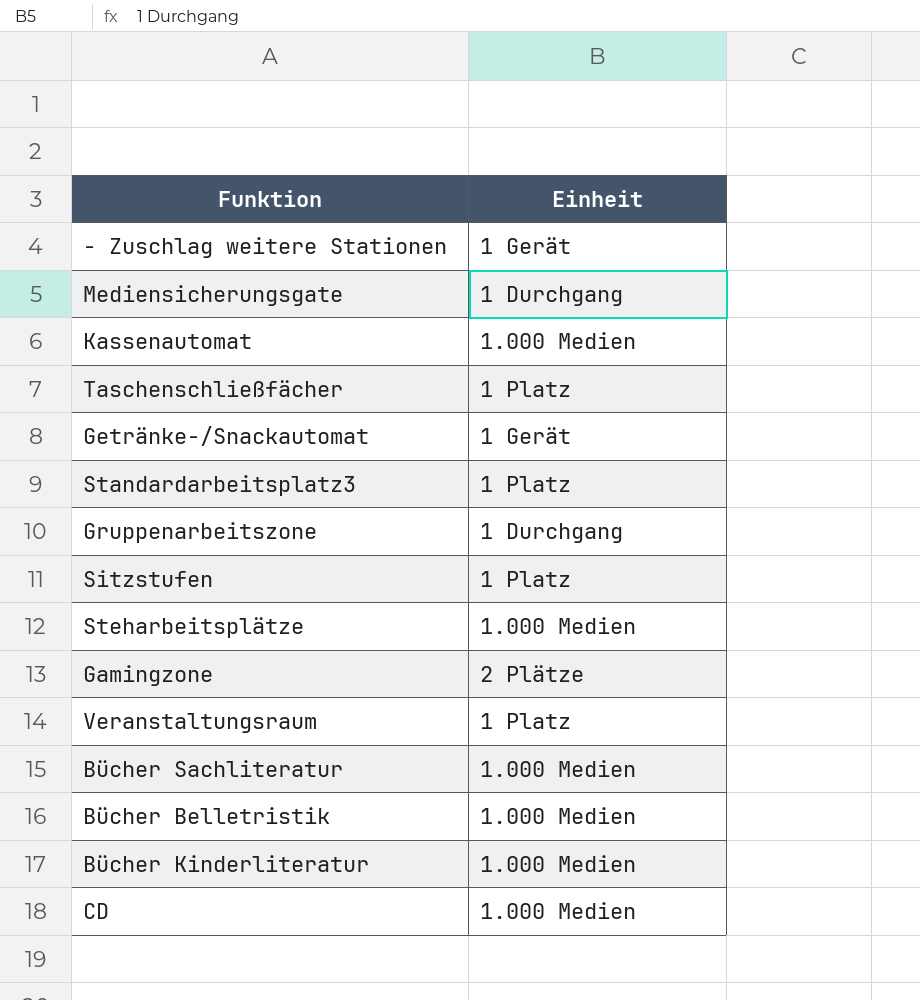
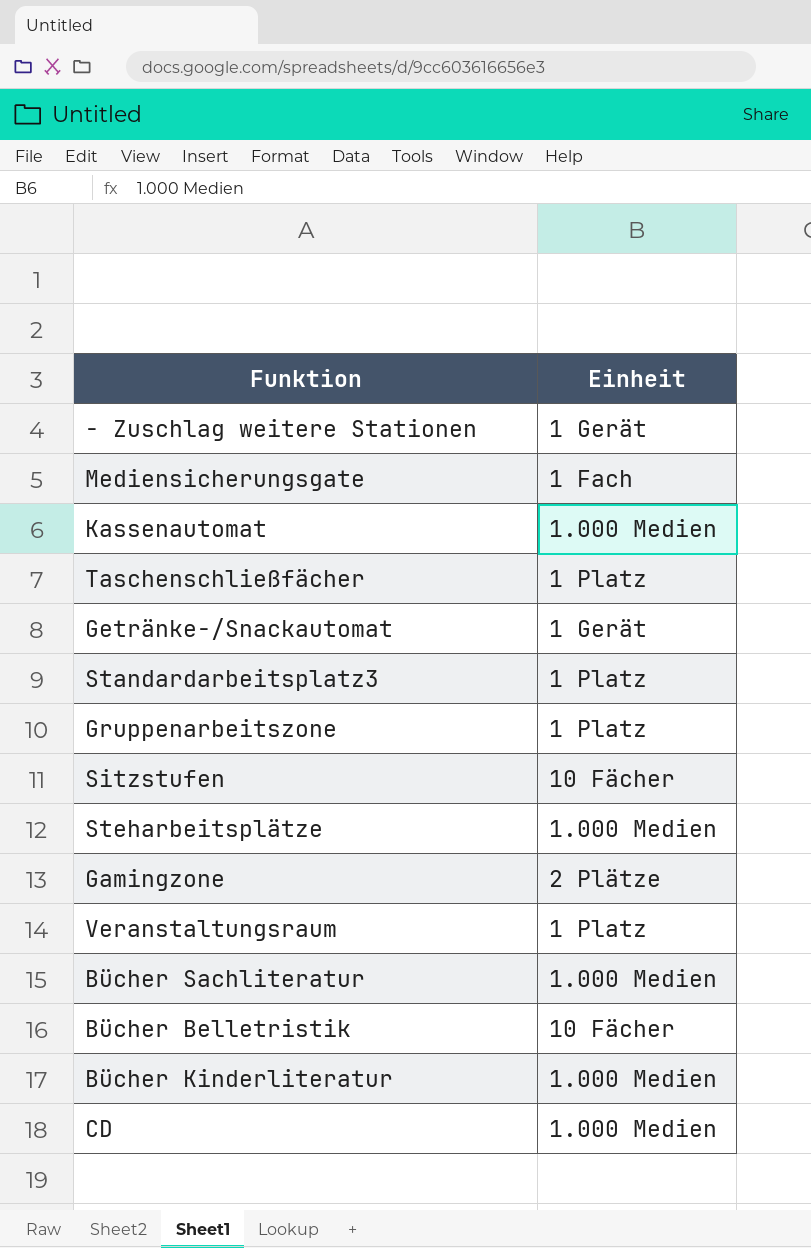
Mediensicherungsgate | Einheit: 1 Durchgang -> 1 Fach
Gruppenarbeitszone | Einheit: 1 Durchgang -> 1 Platz
Sitzstufen | Einheit: 1 Platz -> 10 Fächer
Bücher Belletristik | Einheit: 1.000 Medien -> 10 Fächer

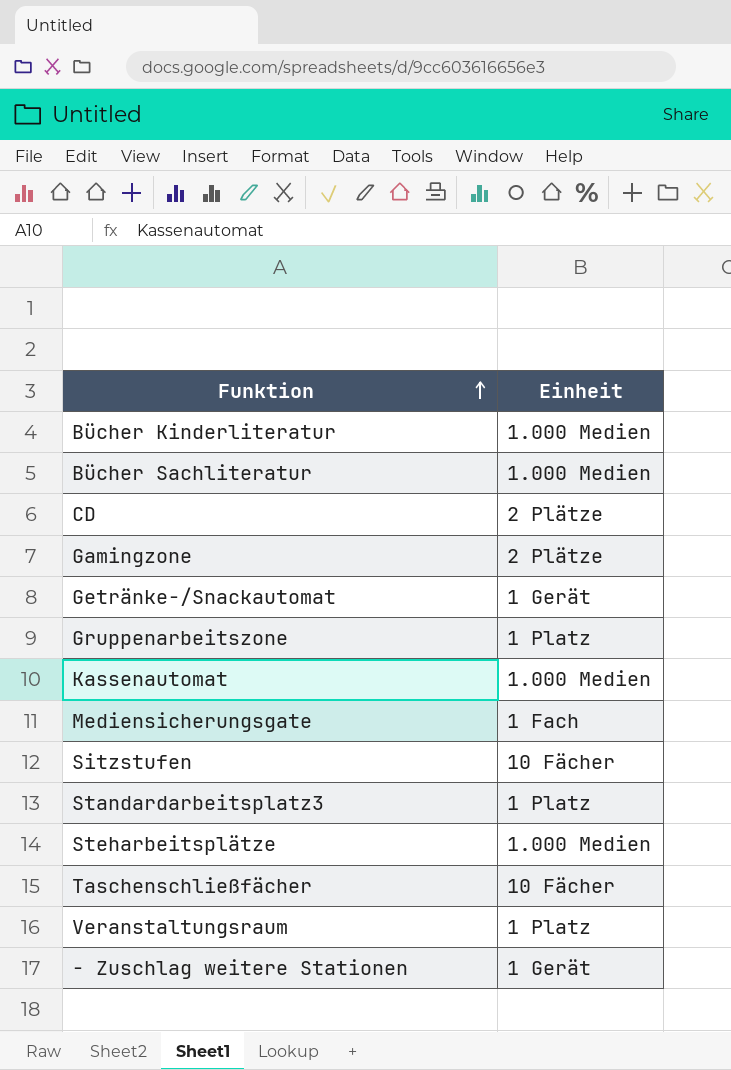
row order: none -> Funktion ascending
row Bücher Belletristik: 10 Fächer -> none
CD | Einheit: 1.000 Medien -> 2 Plätze
Taschenschließfächer | Einheit: 1 Platz -> 10 Fächer

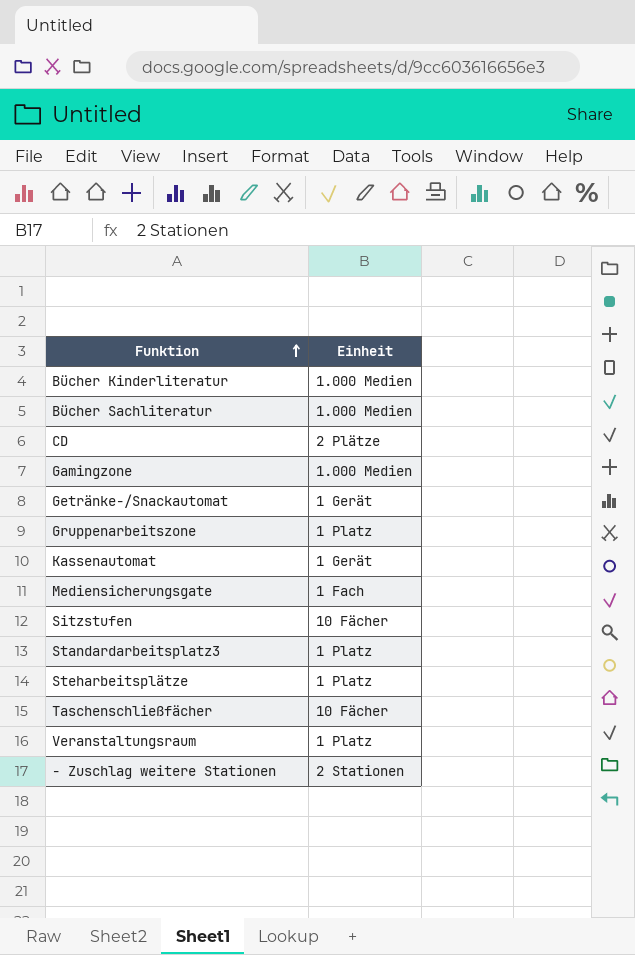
Gamingzone | Einheit: 2 Plätze -> 1.000 Medien
Kassenautomat | Einheit: 1.000 Medien -> 1 Gerät
Steharbeitsplätze | Einheit: 1.000 Medien -> 1 Platz
− Zuschlag weitere Stationen | Einheit: 1 Gerät -> 2 Stationen

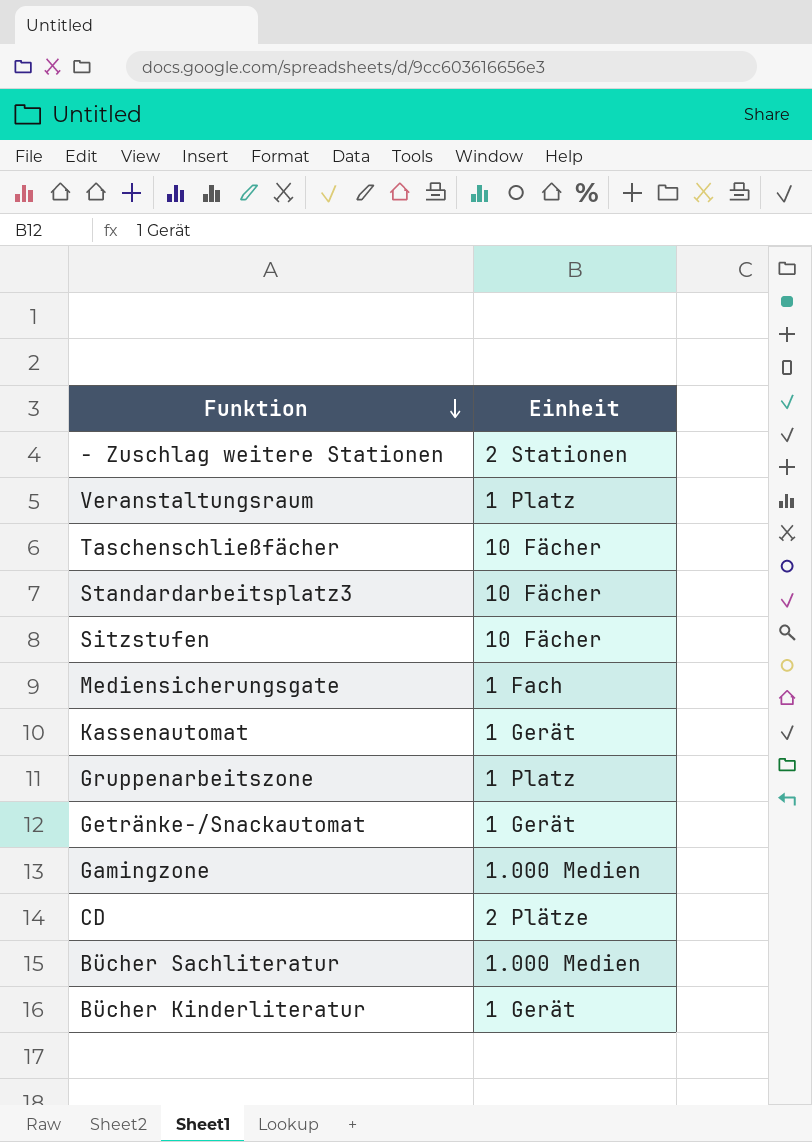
row order: Funktion ascending -> Funktion descending
row Steharbeitsplätze: 1 Platz -> none
Standardarbeitsplatz3 | Einheit: 1 Platz -> 10 Fächer
Bücher Kinderliteratur | Einheit: 1.000 Medien -> 1 Gerät

